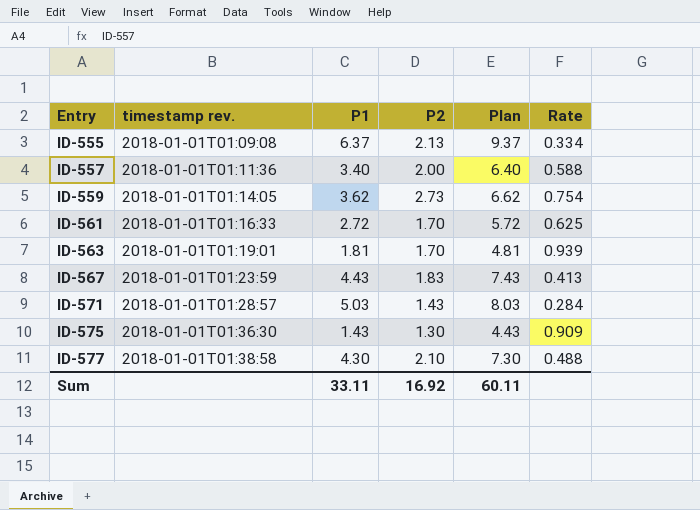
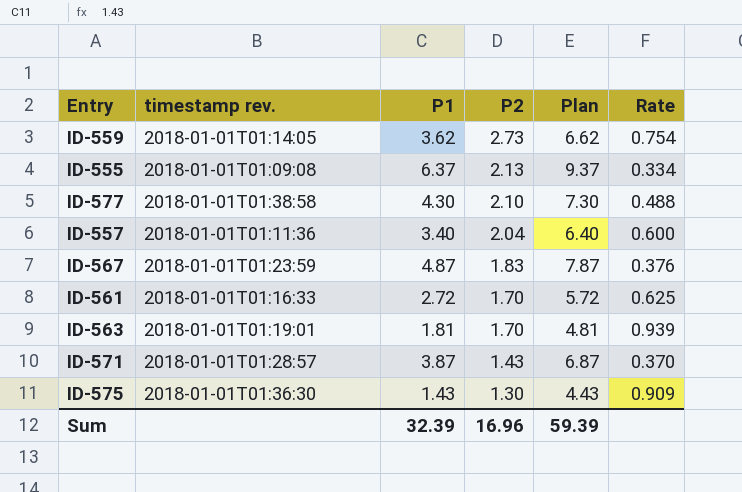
row order: Entry ascending -> P2 descending
ID-557 | P2: 2.00 -> 2.04
ID-557 | Rate: 0.588 -> 0.600
ID-567 | P1: 4.43 -> 4.87
ID-567 | Plan: 7.43 -> 7.87
ID-567 | Rate: 0.413 -> 0.376
ID-571 | P1: 5.03 -> 3.87
ID-571 | Plan: 8.03 -> 6.87
ID-571 | Rate: 0.284 -> 0.370
Sum | P1: 33.11 -> 32.39
Sum | P2: 16.92 -> 16.96
Sum | Plan: 60.11 -> 59.39

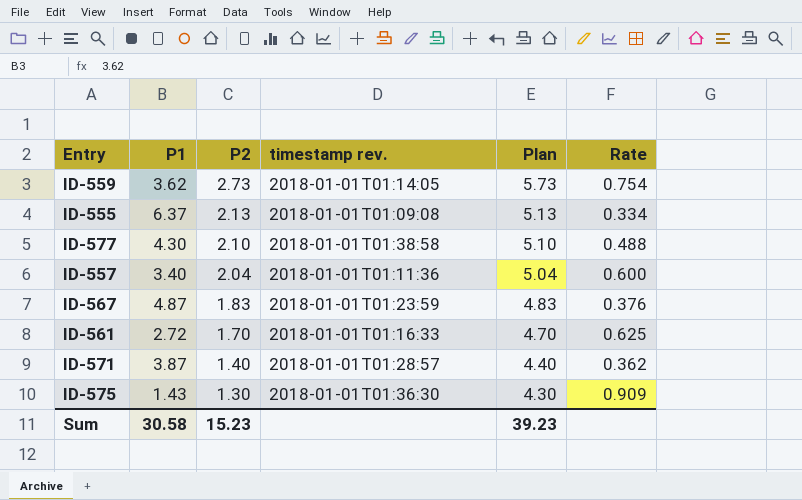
column timestamp rev. | position: 2 -> 4
column Plan | formula: [P1] + 3 -> [P2] + 3
row ID-563: 2018-01-01T01:19:01 | 1.81 | 1.70 | 4.81 | 0.939 -> none
ID-571 | P2: 1.43 -> 1.40
ID-571 | Rate: 0.370 -> 0.362
Sum | P1: 32.39 -> 30.58
Sum | P2: 16.96 -> 15.23
Sum | Plan: 59.39 -> 39.23

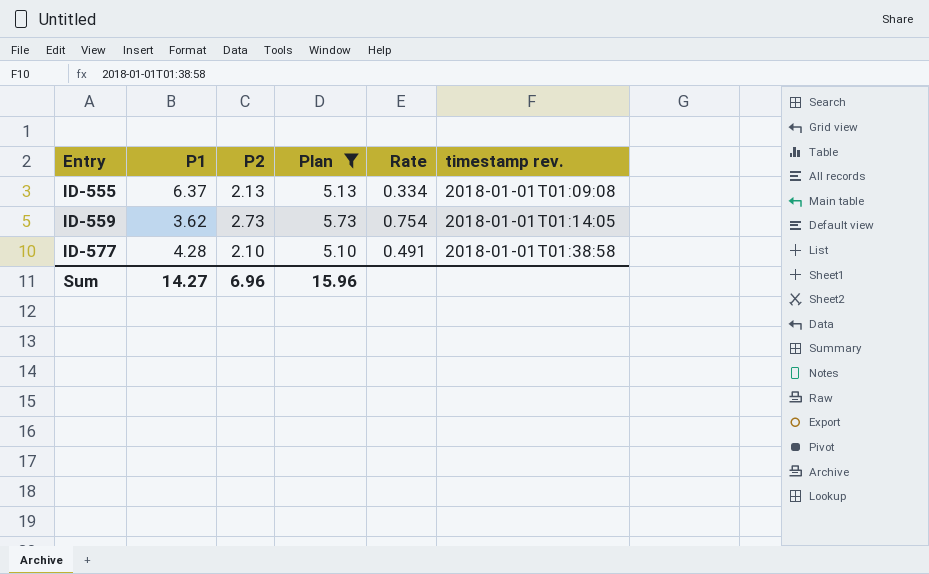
filter: none -> Plan >= 5.10
row order: P2 descending -> Entry ascending
column timestamp rev. | position: 4 -> 6
ID-577 | P1: 4.30 -> 4.28
ID-577 | Rate: 0.488 -> 0.491
Sum | P1: 30.58 -> 14.27
Sum | P2: 15.23 -> 6.96
Sum | Plan: 39.23 -> 15.96

